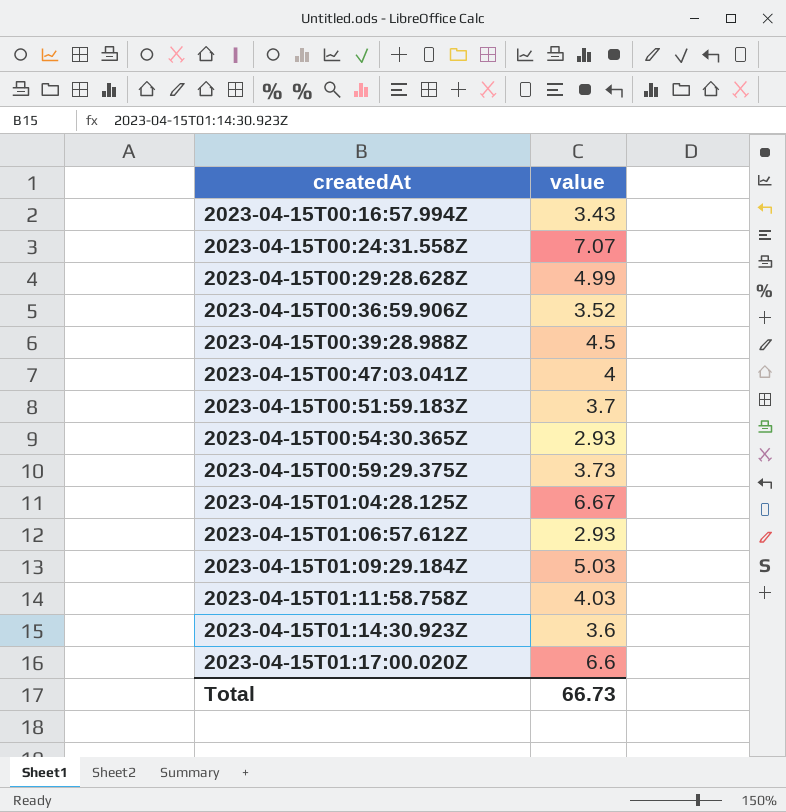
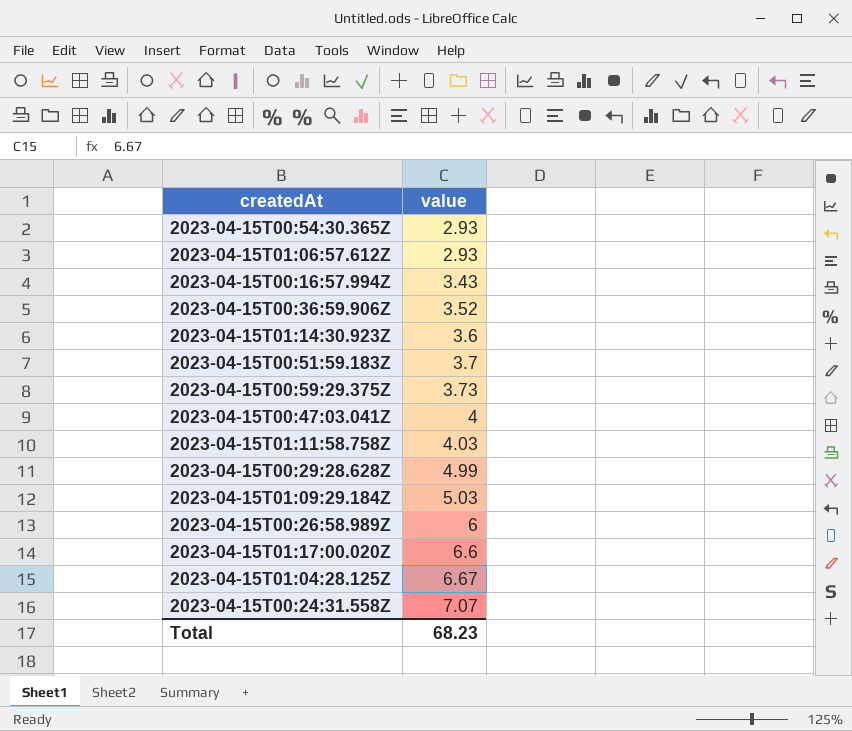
row order: createdAt ascending -> value ascending
row 2023-04-15T00:39:28.988Z: 4.5 -> none
row 2023-04-15T00:26:58.989Z: none -> 6
Total | value: 66.73 -> 68.23

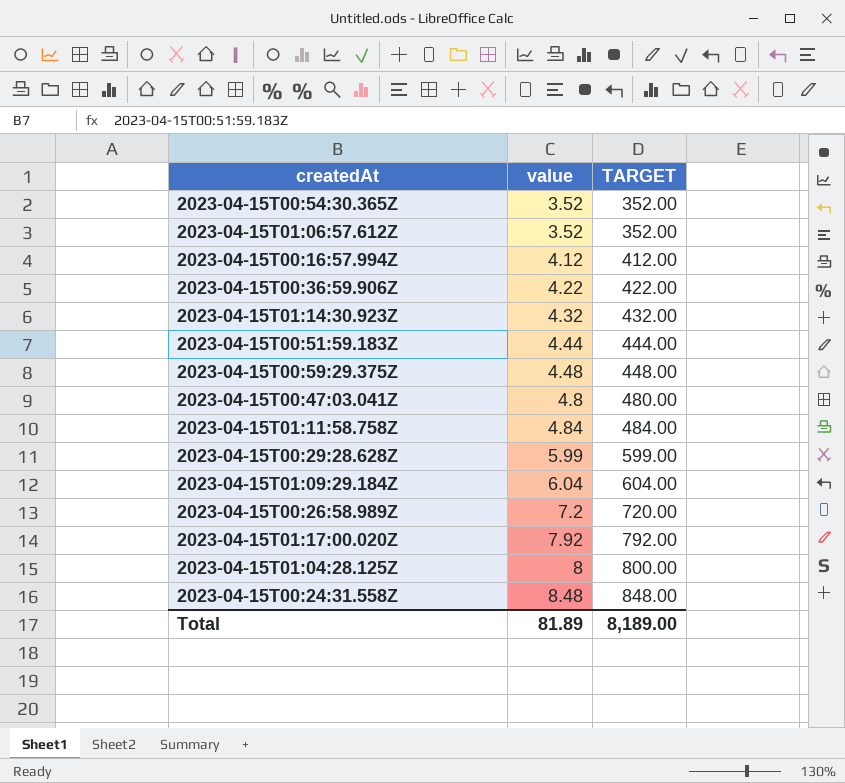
column TARGET | formula: none -> [value] * 100
2023-04-15T00:54:30.365Z | value: 2.93 -> 3.52
2023-04-15T01:06:57.612Z | value: 2.93 -> 3.52
2023-04-15T00:16:57.994Z | value: 3.43 -> 4.12
2023-04-15T00:36:59.906Z | value: 3.52 -> 4.22
2023-04-15T01:14:30.923Z | value: 3.6 -> 4.32
2023-04-15T00:51:59.183Z | value: 3.7 -> 4.44
2023-04-15T00:59:29.375Z | value: 3.73 -> 4.48
2023-04-15T00:47:03.041Z | value: 4 -> 4.8
2023-04-15T01:11:58.758Z | value: 4.03 -> 4.84
2023-04-15T00:29:28.628Z | value: 4.99 -> 5.99
2023-04-15T01:09:29.184Z | value: 5.03 -> 6.04
2023-04-15T00:26:58.989Z | value: 6 -> 7.2
2023-04-15T01:17:00.020Z | value: 6.6 -> 7.92
2023-04-15T01:04:28.125Z | value: 6.67 -> 8
2023-04-15T00:24:31.558Z | value: 7.07 -> 8.48
Total | value: 68.23 -> 81.89

